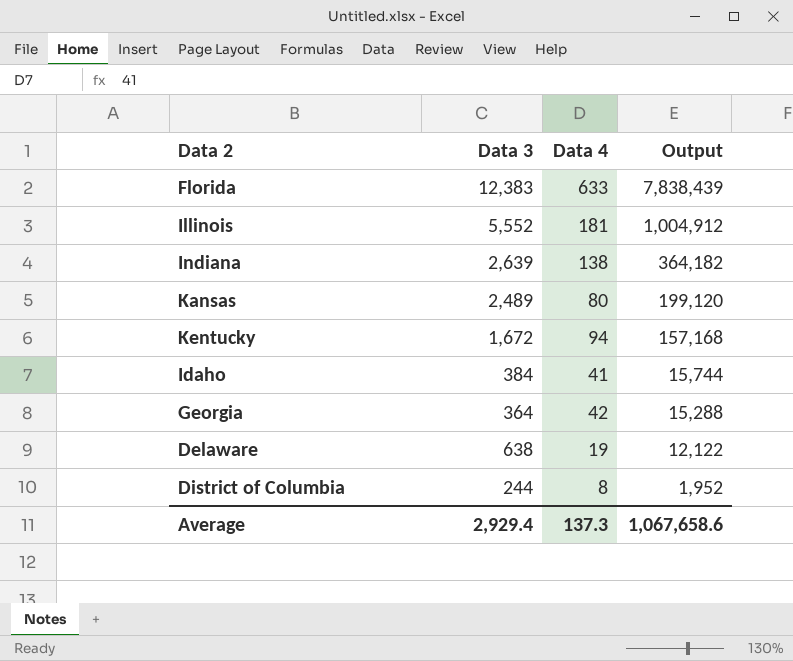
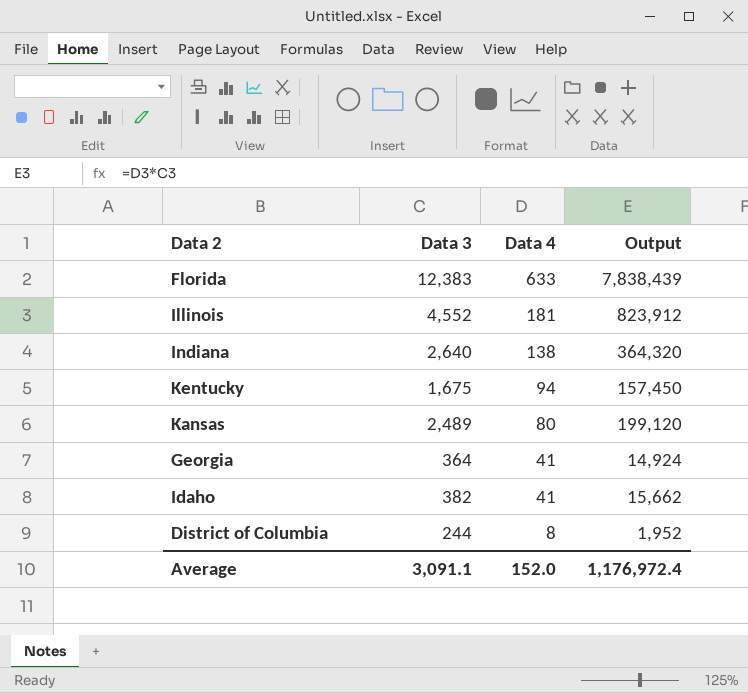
row order: Output descending -> Data 4 descending
row Delaware: 638 | 19 | 12,122 -> none
Illinois | Data 3: 5,552 -> 4,552
Illinois | Output: 1,004,912 -> 823,912
Indiana | Data 3: 2,639 -> 2,640
Indiana | Output: 364,182 -> 364,320
Kentucky | Data 3: 1,672 -> 1,675
Kentucky | Output: 157,168 -> 157,450
Georgia | Data 4: 42 -> 41
Georgia | Output: 15,288 -> 14,924
Idaho | Data 3: 384 -> 382
Idaho | Output: 15,744 -> 15,662
Average | Data 3: 2,929.4 -> 3,091.1
Average | Data 4: 137.3 -> 152.0
Average | Output: 1,067,658.6 -> 1,176,972.4

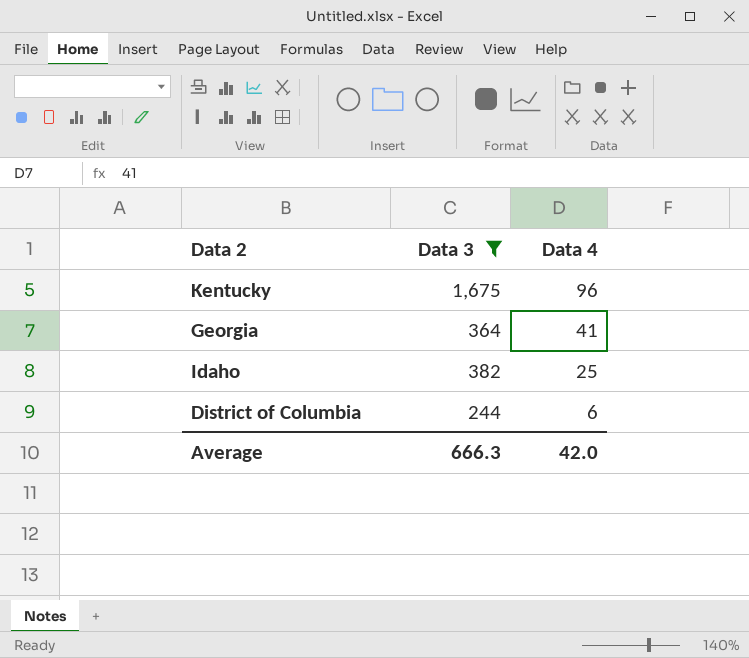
filter: none -> Data 3 <= 1,675
column Output | formula: [Data 3] * [Data 4] -> none
Kentucky | Data 4: 94 -> 96
Idaho | Data 4: 41 -> 25
District of Columbia | Data 4: 8 -> 6
Average | Data 3: 3,091.1 -> 666.3
Average | Data 4: 152.0 -> 42.0

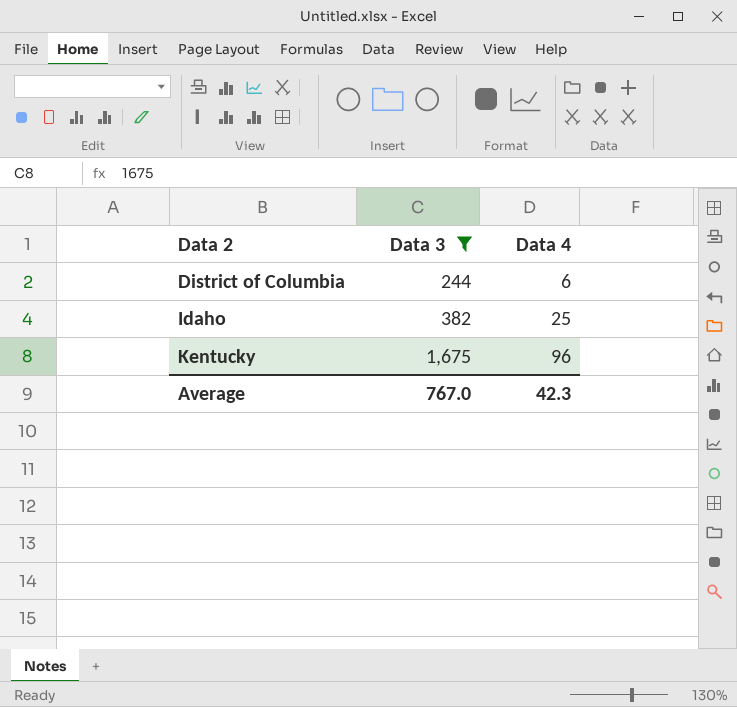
row order: Data 4 descending -> Data 2 ascending
row Georgia: 364 | 41 -> none
Average | Data 3: 666.3 -> 767.0
Average | Data 4: 42.0 -> 42.3

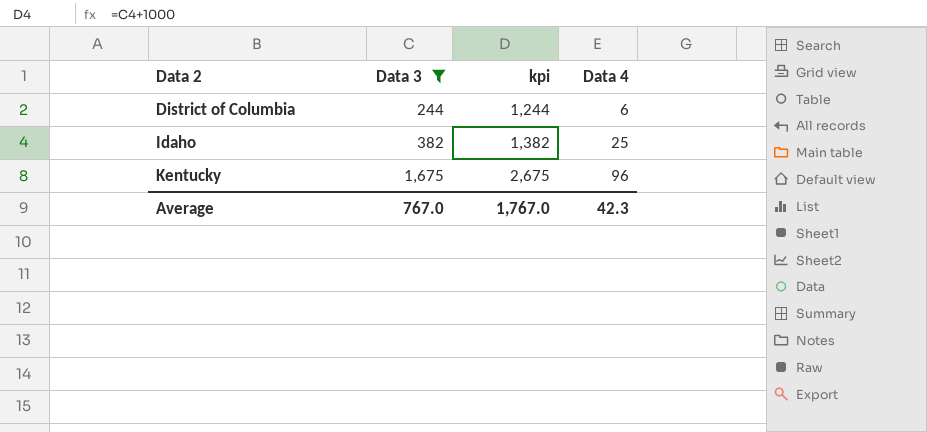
column kpi | formula: none -> [Data 3] + 1000

